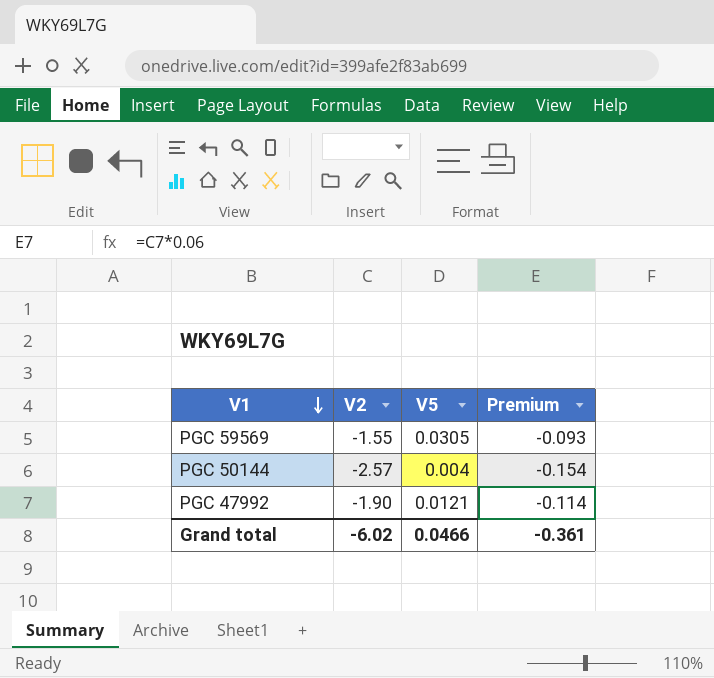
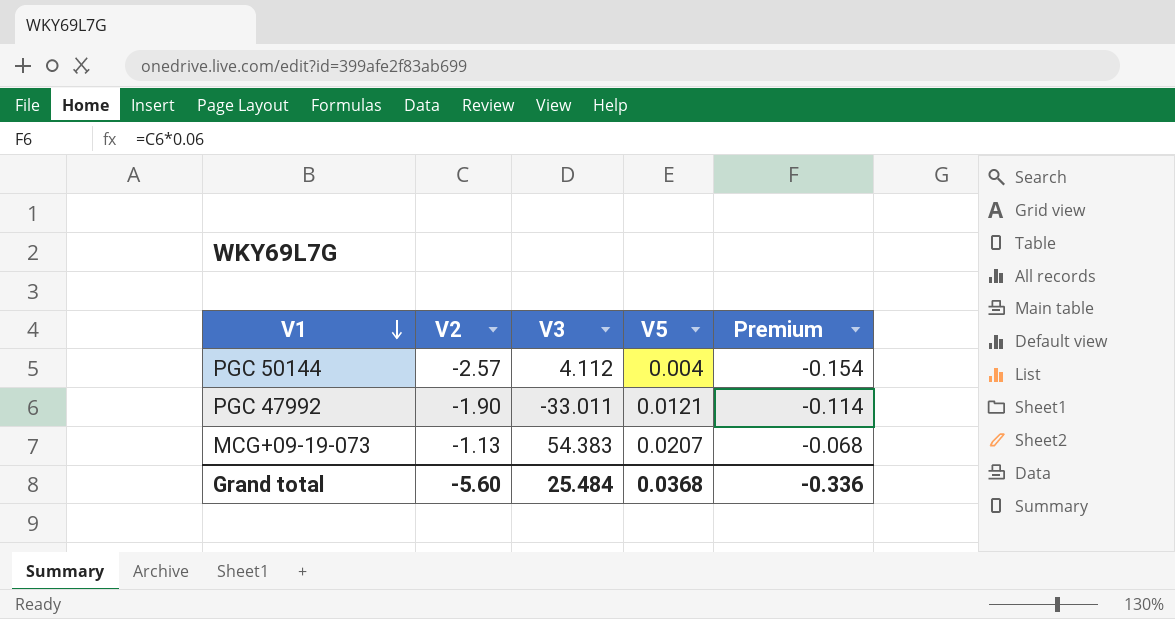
column V3 | position: none -> 3
row PGC 59569: -1.55 | 0.0305 | -0.093 -> none
row MCG+09-19-073: none -> -1.13 | 54.383 | 0.0207 | -0.068
Grand total | V2: -6.02 -> -5.60
Grand total | V5: 0.0466 -> 0.0368
Grand total | Premium: -0.361 -> -0.336

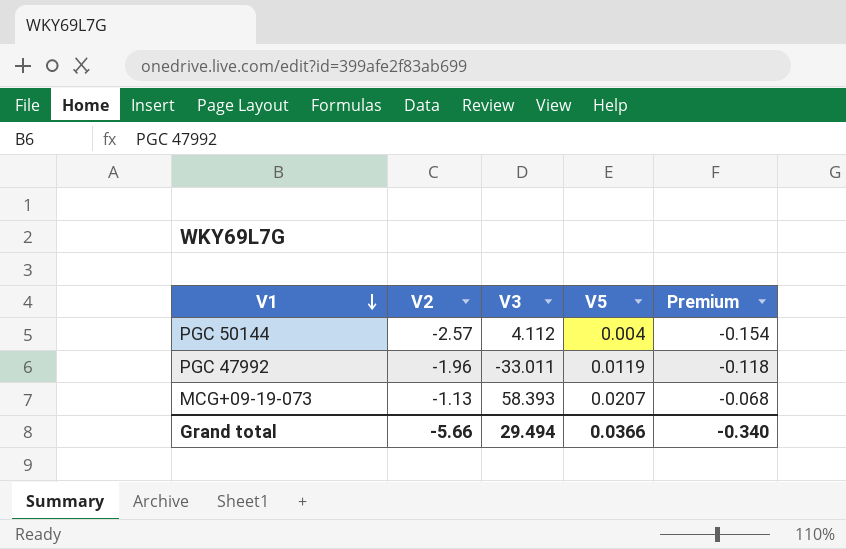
PGC 47992 | V2: -1.90 -> -1.96
PGC 47992 | V5: 0.0121 -> 0.0119
PGC 47992 | Premium: -0.114 -> -0.118
MCG+09-19-073 | V3: 54.383 -> 58.393
Grand total | V2: -5.60 -> -5.66
Grand total | V3: 25.484 -> 29.494
Grand total | V5: 0.0368 -> 0.0366
Grand total | Premium: -0.336 -> -0.340

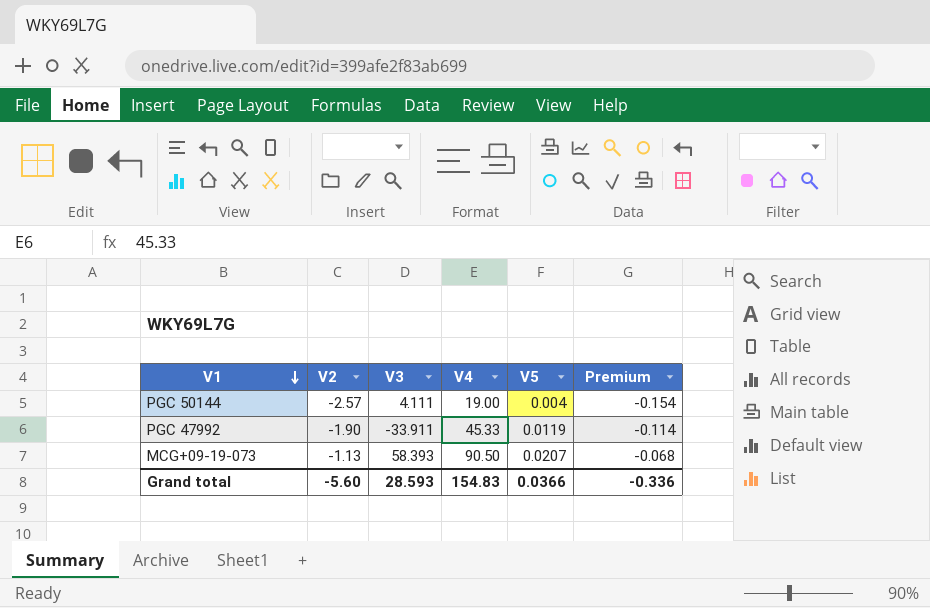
column V4 | position: none -> 4
PGC 50144 | V3: 4.112 -> 4.111
PGC 47992 | V2: -1.96 -> -1.90
PGC 47992 | V3: -33.011 -> -33.911
PGC 47992 | Premium: -0.118 -> -0.114
Grand total | V2: -5.66 -> -5.60
Grand total | V3: 29.494 -> 28.593
Grand total | Premium: -0.340 -> -0.336

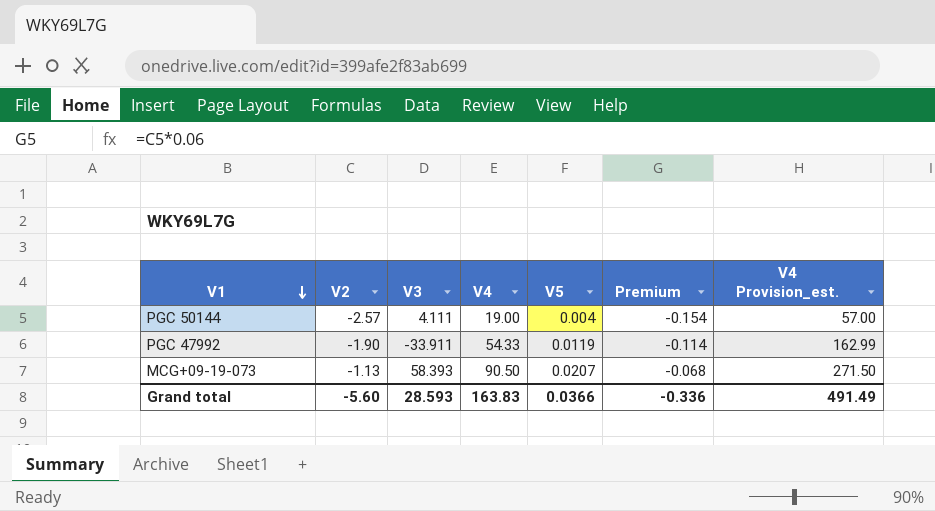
column V4 Provision_est. | formula: none -> [V4] * 3
PGC 47992 | V4: 45.33 -> 54.33
Grand total | V4: 154.83 -> 163.83

